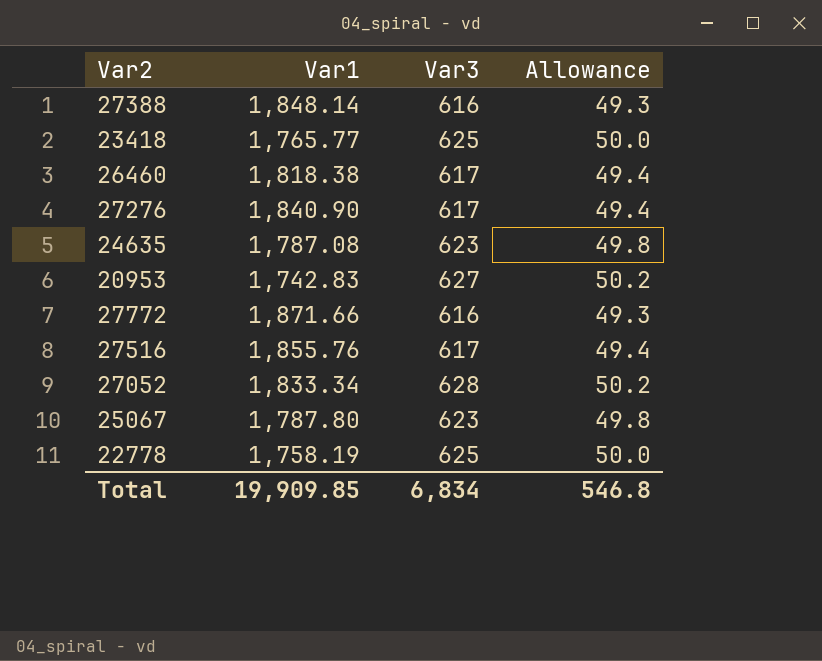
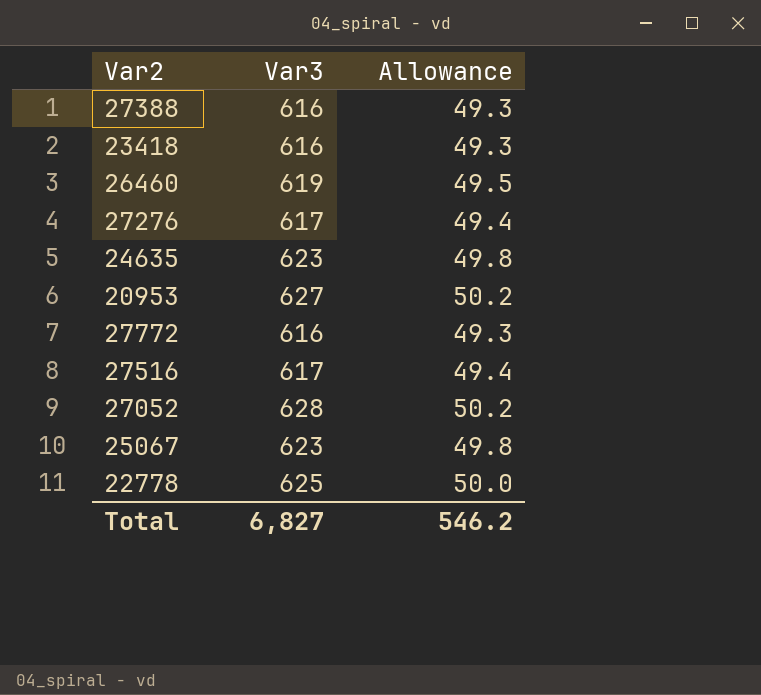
column Var1 | position: 2 -> none
23418 | Var3: 625 -> 616
23418 | Allowance: 50.0 -> 49.3
26460 | Var3: 617 -> 619
26460 | Allowance: 49.4 -> 49.5
Total | Var3: 6,834 -> 6,827
Total | Allowance: 546.8 -> 546.2

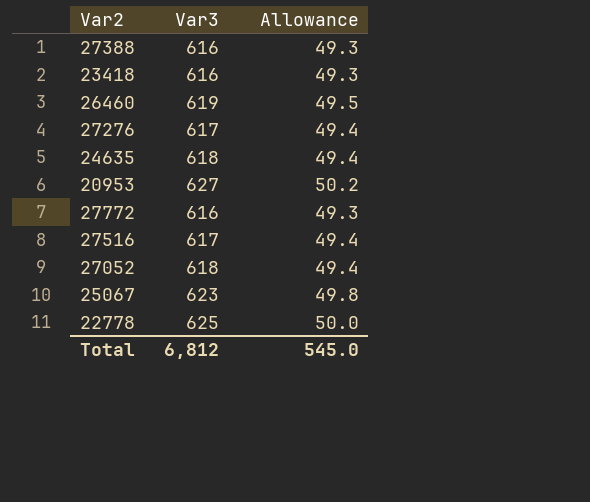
24635 | Var3: 623 -> 618
24635 | Allowance: 49.8 -> 49.4
27052 | Var3: 628 -> 618
27052 | Allowance: 50.2 -> 49.4
Total | Var3: 6,827 -> 6,812
Total | Allowance: 546.2 -> 545.0

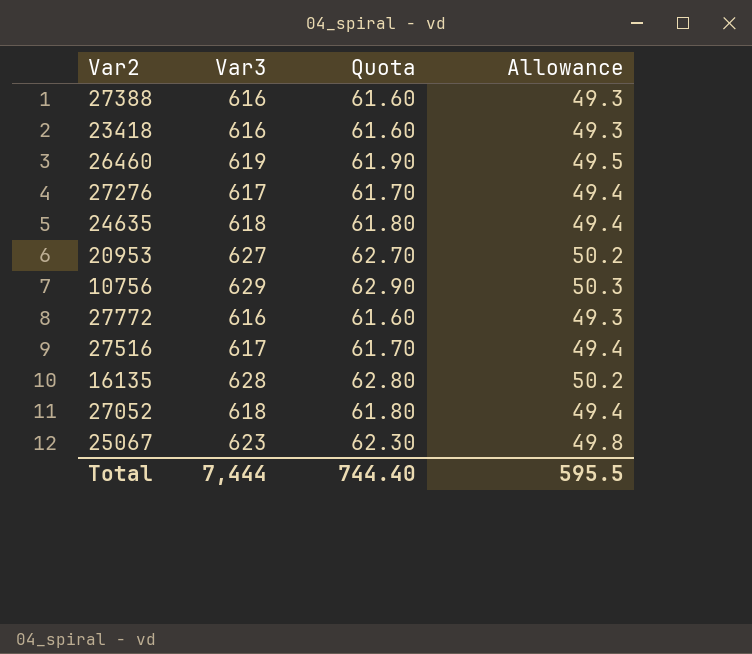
column Quota | formula: none -> [Var3] * 0.1
row 22778: 625 | 50.0 -> none
row 10756: none -> 629 | 62.90 | 50.3
row 16135: none -> 628 | 62.80 | 50.2
Total | Var3: 6,812 -> 7,444
Total | Allowance: 545.0 -> 595.5

